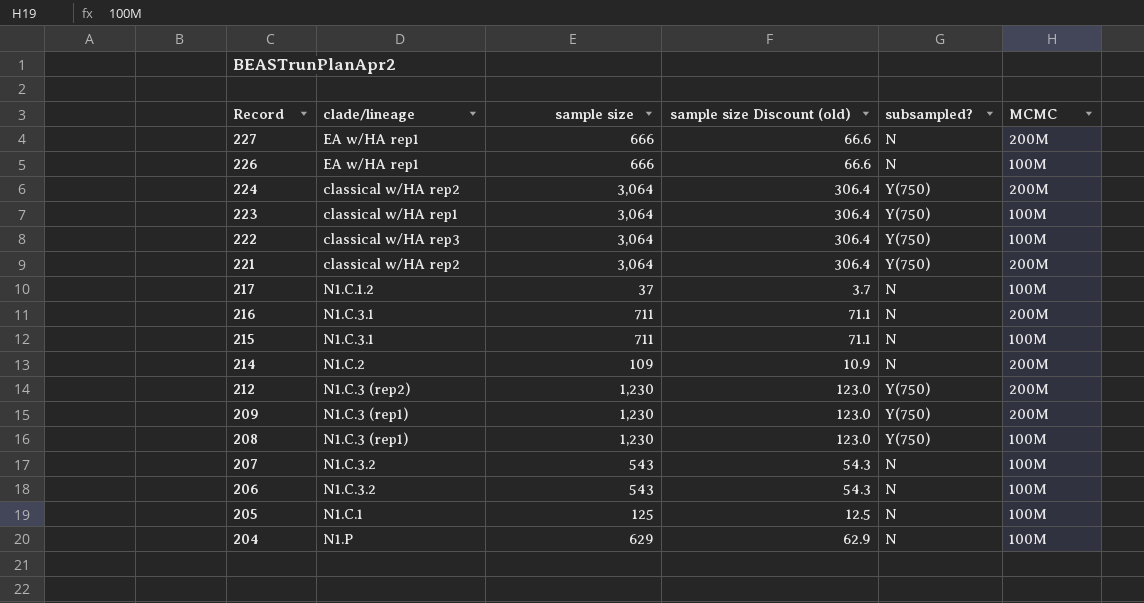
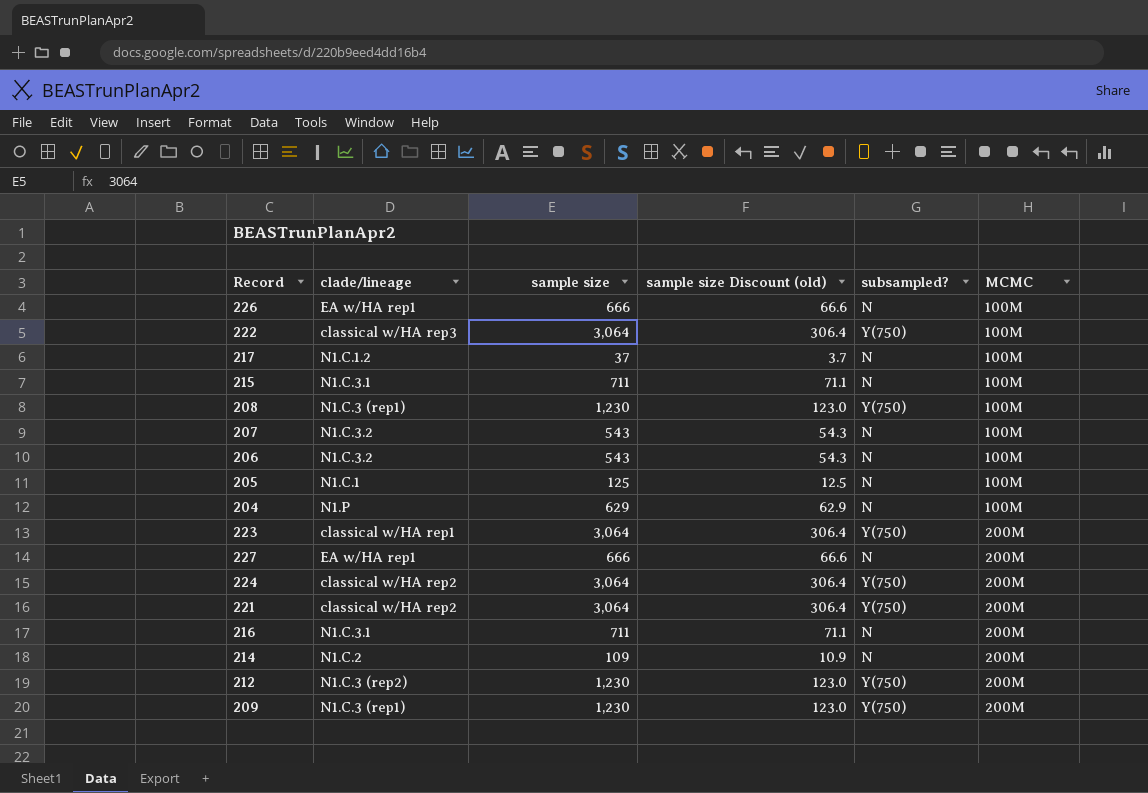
row order: Record descending -> MCMC ascending
223 | MCMC: 100M -> 200M

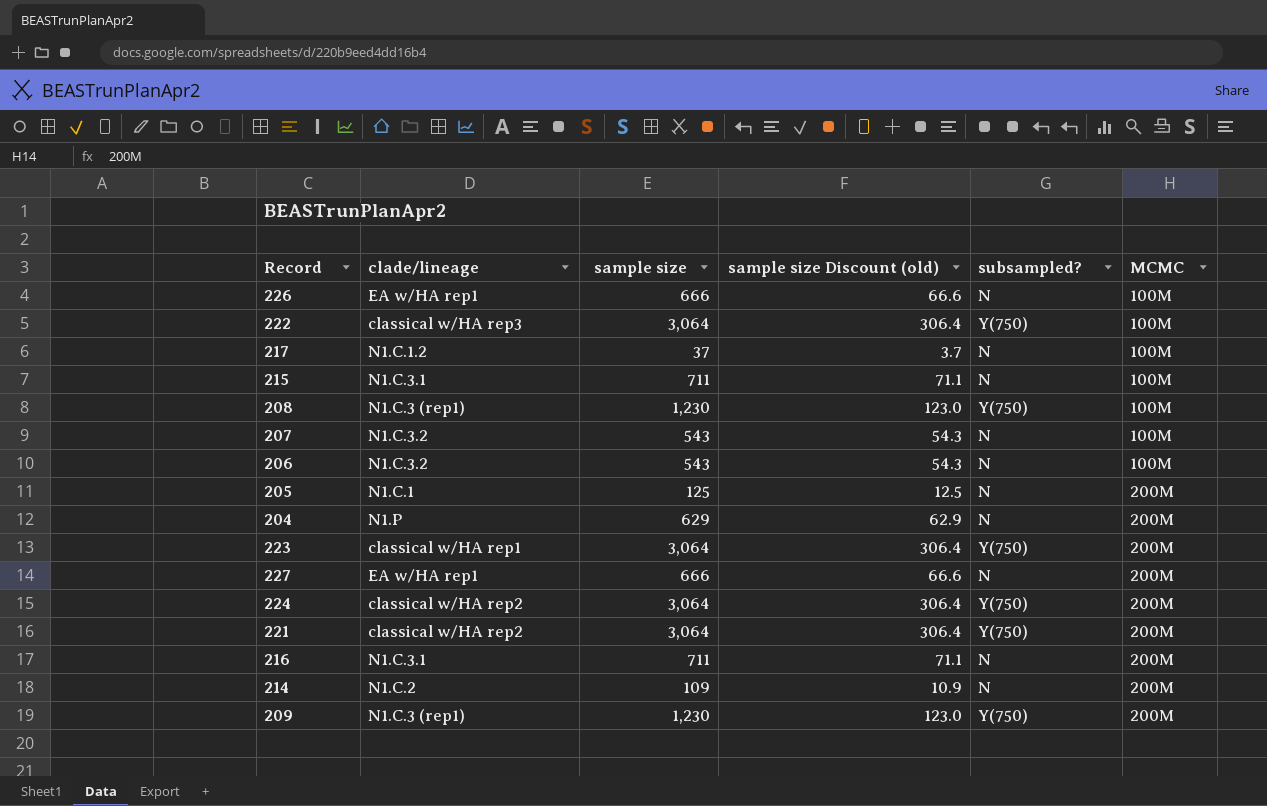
row 212: N1.C.3 (rep2) | 1,230 | 123.0 | Y(750) | 200M -> none
205 | MCMC: 100M -> 200M
204 | MCMC: 100M -> 200M

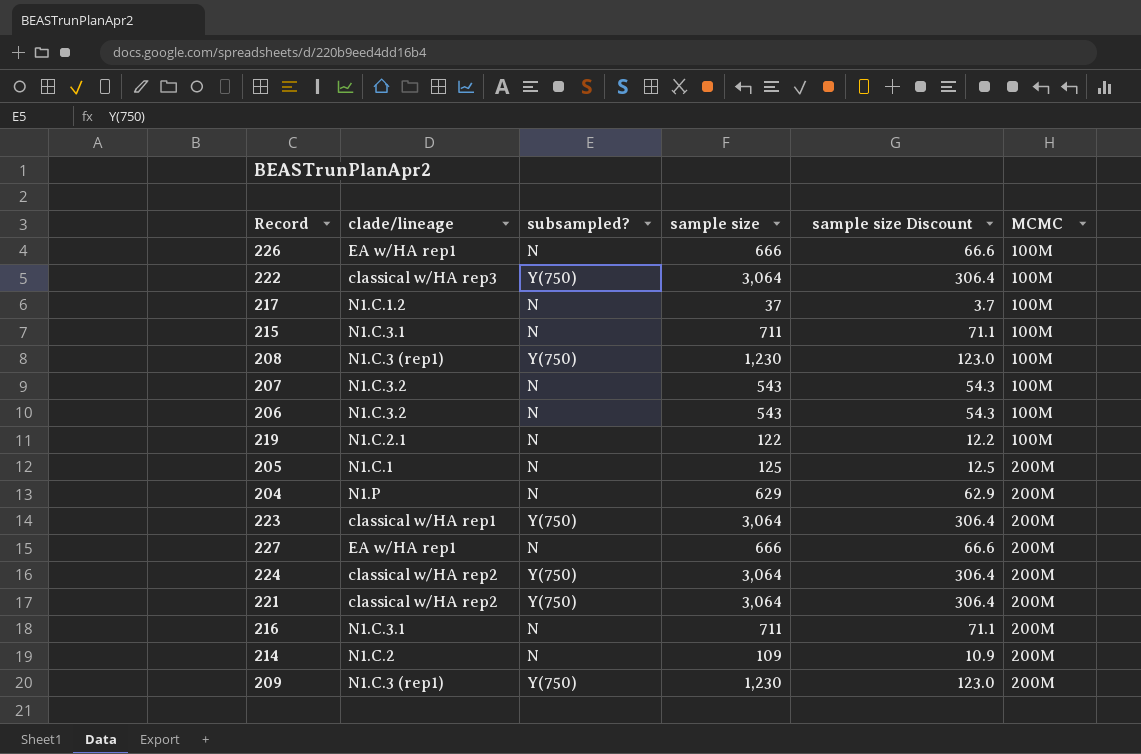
column subsampled? | position: 5 -> 3
column name: sample size Discount (old) -> sample size Discount
row 219: none -> N1.C.2.1 | N | 122 | 12.2 | 100M

